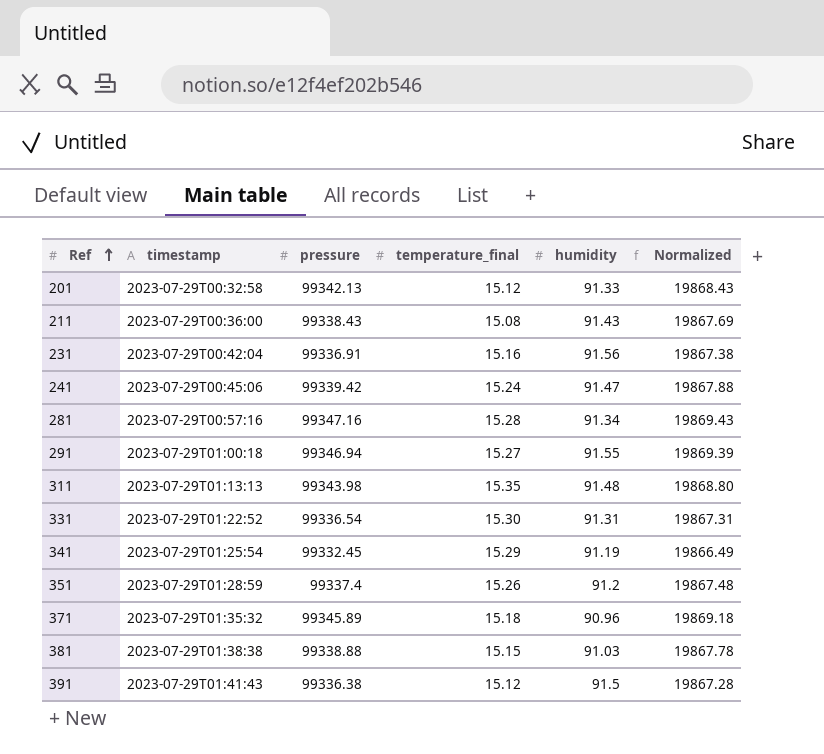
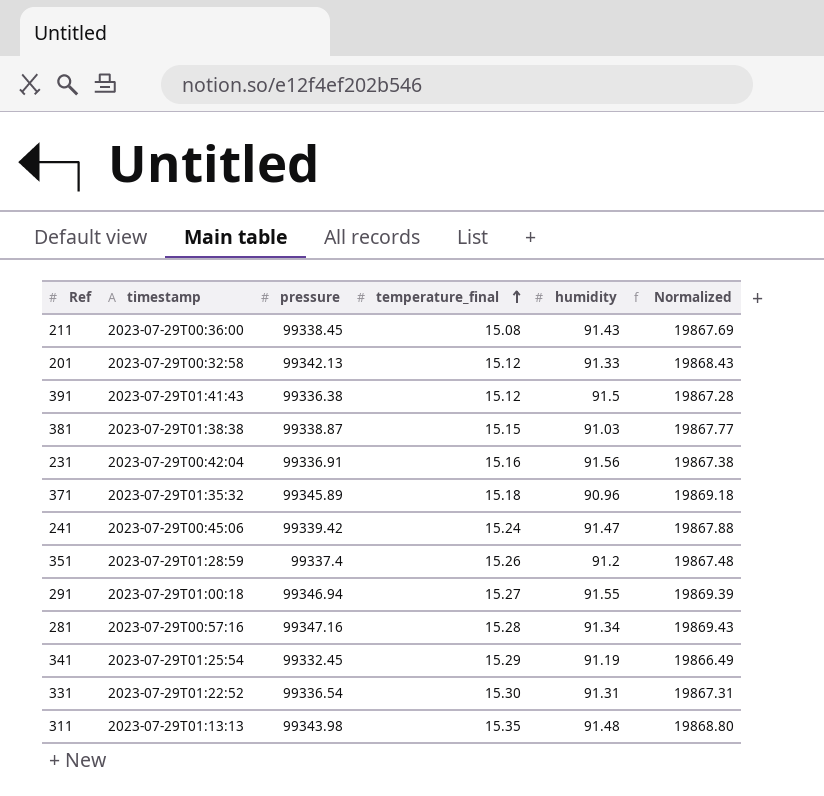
row order: Ref ascending -> temperature_final ascending
211 | pressure: 99338.43 -> 99338.45
381 | pressure: 99338.88 -> 99338.87
381 | Normalized: 19867.78 -> 19867.77

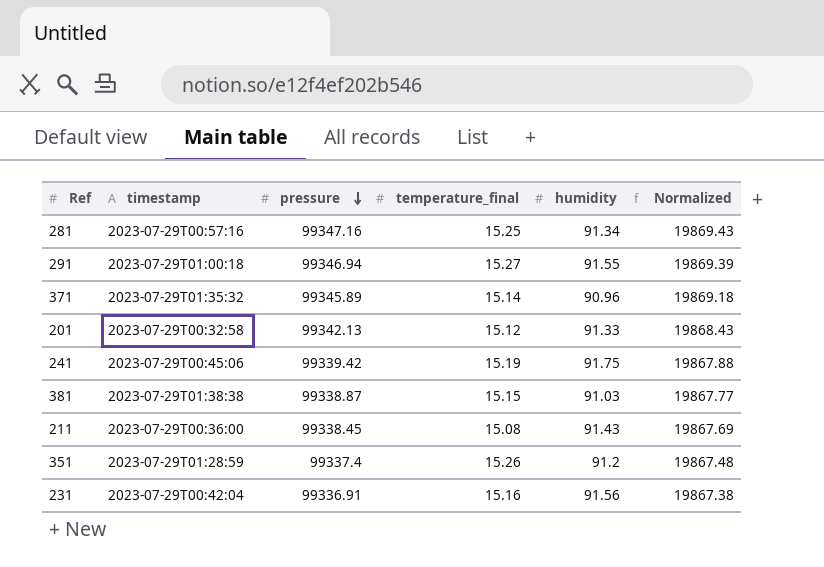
row order: temperature_final ascending -> pressure descending
row 391: 2023-07-29T01:41:43 | 99336.38 | 15.12 | 91.5 | 19867.28 -> none
row 341: 2023-07-29T01:25:54 | 99332.45 | 15.29 | 91.19 | 19866.49 -> none
row 331: 2023-07-29T01:22:52 | 99336.54 | 15.30 | 91.31 | 19867.31 -> none
row 311: 2023-07-29T01:13:13 | 99343.98 | 15.35 | 91.48 | 19868.80 -> none
281 | temperature_final: 15.28 -> 15.25
371 | temperature_final: 15.18 -> 15.14
241 | temperature_final: 15.24 -> 15.19
241 | humidity: 91.47 -> 91.75

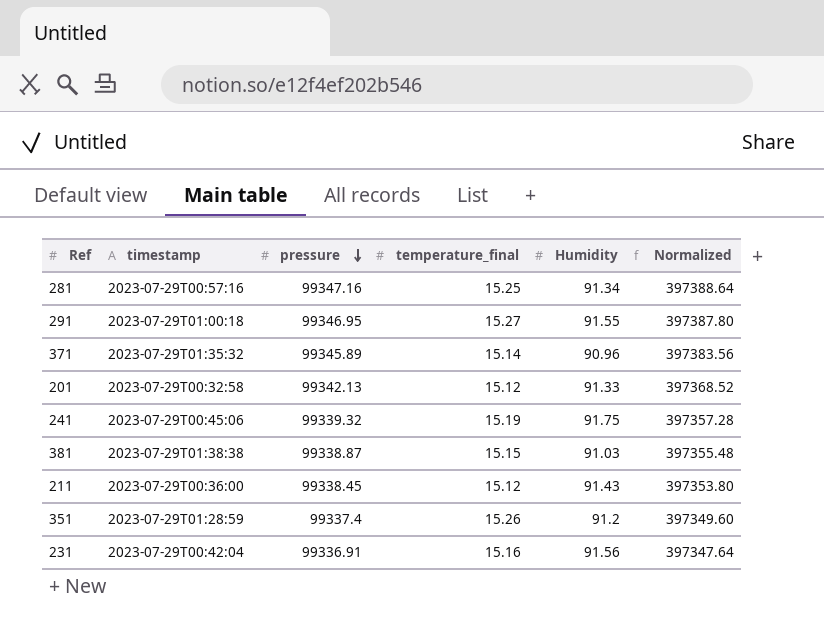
column name: humidity -> Humidity
column Normalized | formula: [pressure] * 0.2 -> [pressure] * 4
291 | pressure: 99346.94 -> 99346.95
241 | pressure: 99339.42 -> 99339.32
211 | temperature_final: 15.08 -> 15.12

